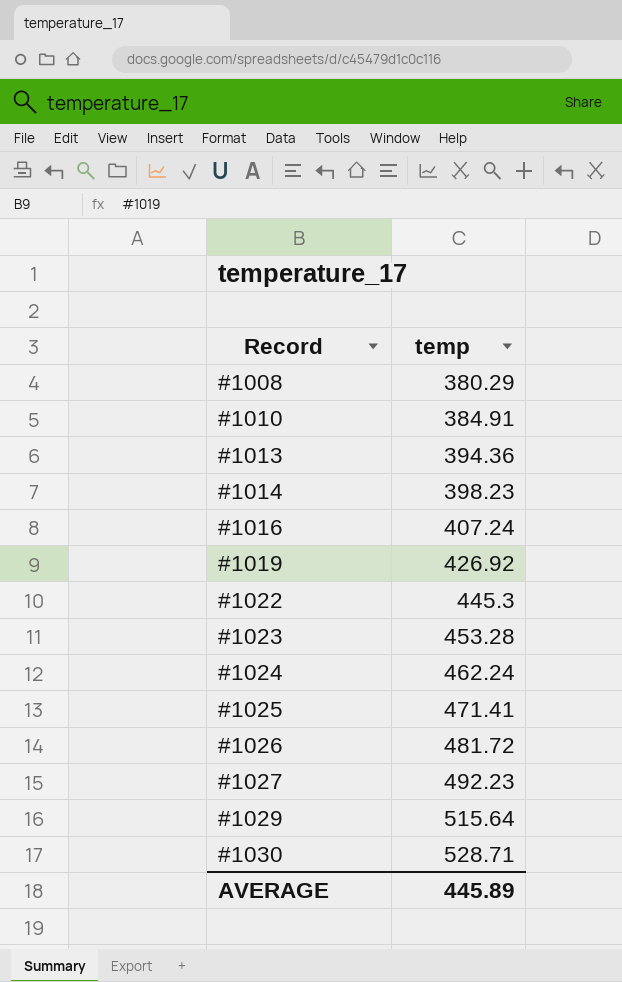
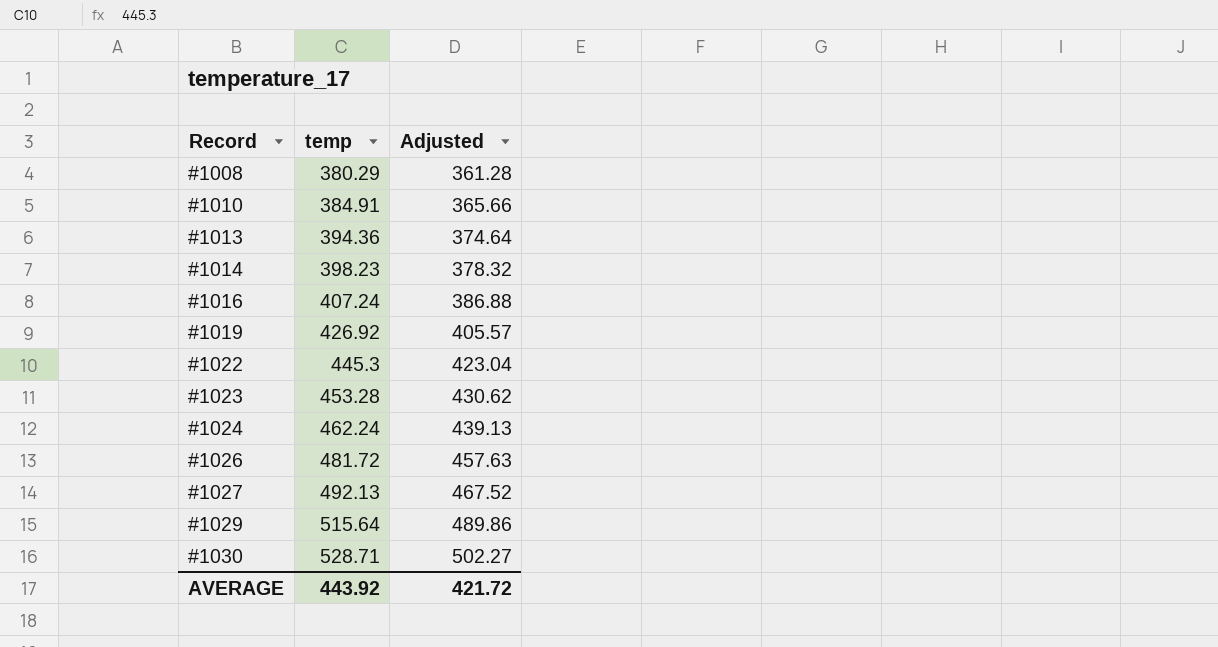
column Adjusted | formula: none -> [temp] * 0.95
row #1025: 471.41 -> none
#1027 | temp: 492.23 -> 492.13
AVERAGE | temp: 445.89 -> 443.92

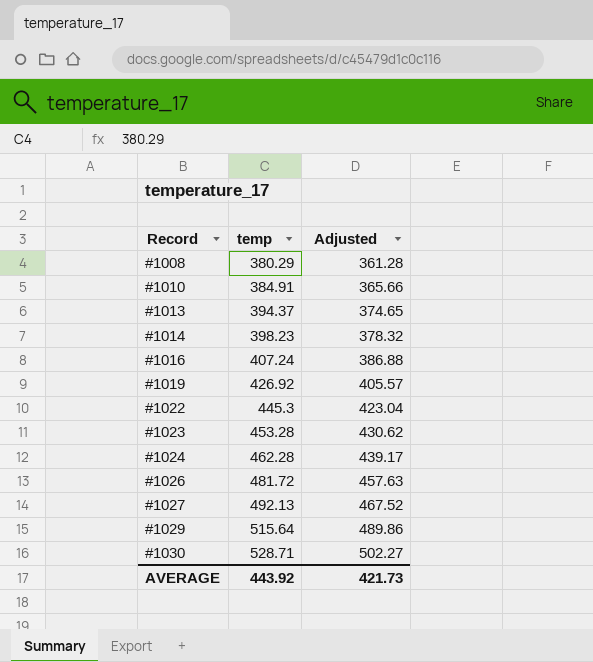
#1013 | temp: 394.36 -> 394.37
#1013 | Adjusted: 374.64 -> 374.65
#1024 | temp: 462.24 -> 462.28
#1024 | Adjusted: 439.13 -> 439.17
AVERAGE | Adjusted: 421.72 -> 421.73

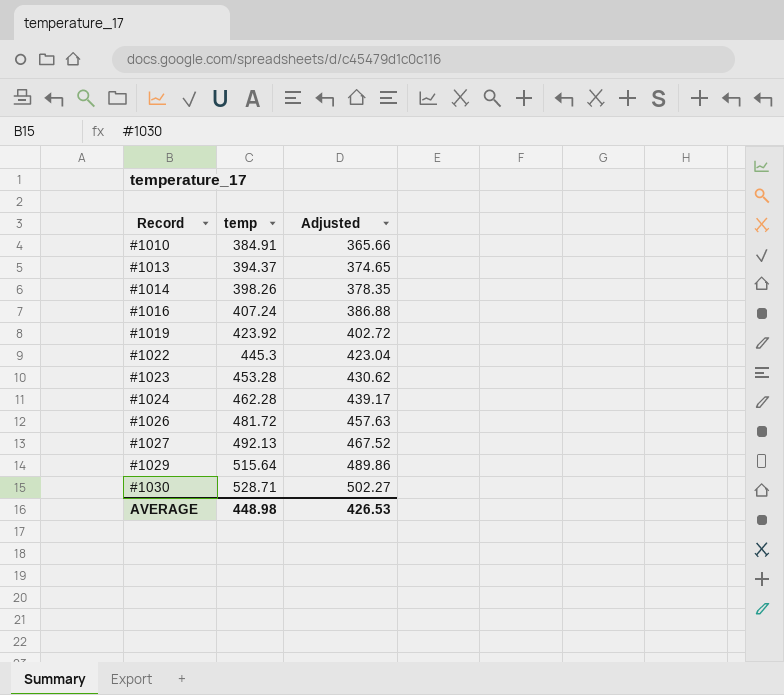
row #1008: 380.29 | 361.28 -> none
#1014 | temp: 398.23 -> 398.26
#1014 | Adjusted: 378.32 -> 378.35
#1019 | temp: 426.92 -> 423.92
#1019 | Adjusted: 405.57 -> 402.72
AVERAGE | temp: 443.92 -> 448.98
AVERAGE | Adjusted: 421.73 -> 426.53

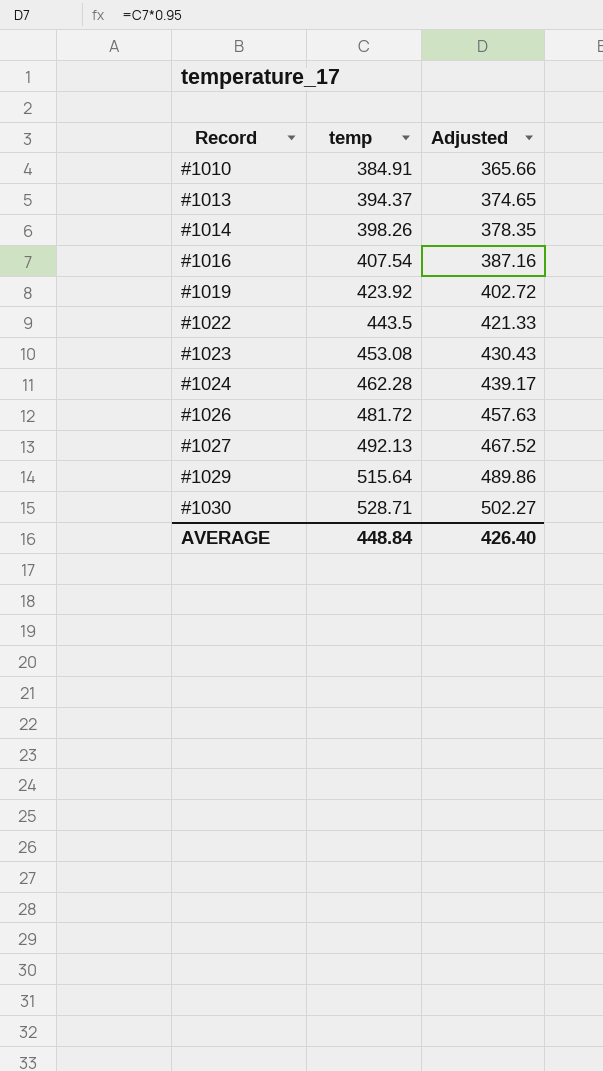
#1016 | temp: 407.24 -> 407.54
#1016 | Adjusted: 386.88 -> 387.16
#1022 | temp: 445.3 -> 443.5
#1022 | Adjusted: 423.04 -> 421.33
#1023 | temp: 453.28 -> 453.08
#1023 | Adjusted: 430.62 -> 430.43
AVERAGE | temp: 448.98 -> 448.84
AVERAGE | Adjusted: 426.53 -> 426.40

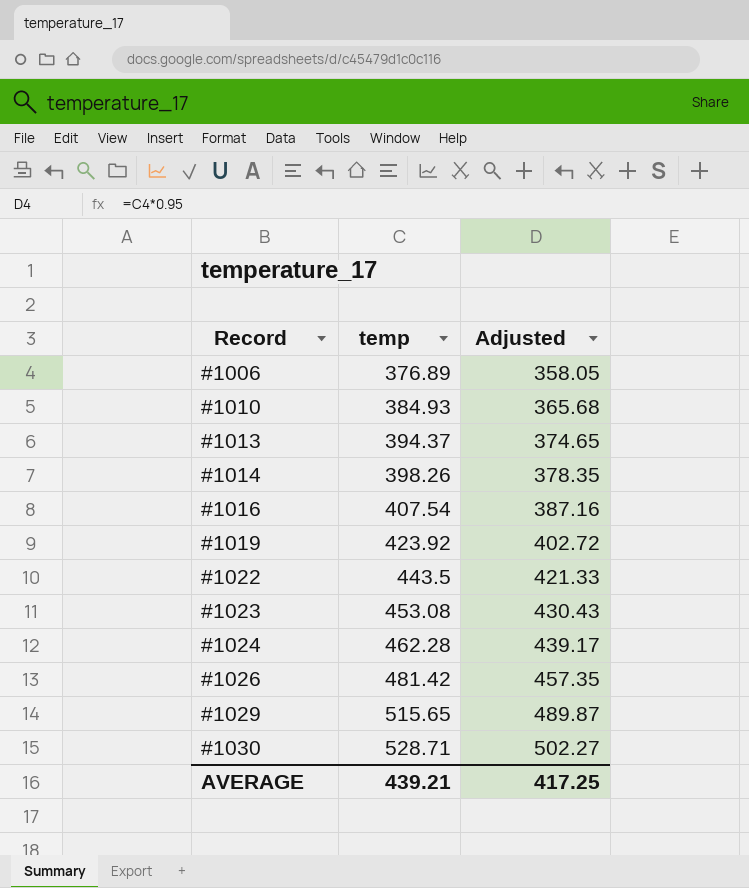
row #1027: 492.13 | 467.52 -> none
row #1006: none -> 376.89 | 358.05
#1010 | temp: 384.91 -> 384.93
#1010 | Adjusted: 365.66 -> 365.68
#1026 | temp: 481.72 -> 481.42
#1026 | Adjusted: 457.63 -> 457.35
#1029 | temp: 515.64 -> 515.65
#1029 | Adjusted: 489.86 -> 489.87
AVERAGE | temp: 448.84 -> 439.21
AVERAGE | Adjusted: 426.40 -> 417.25

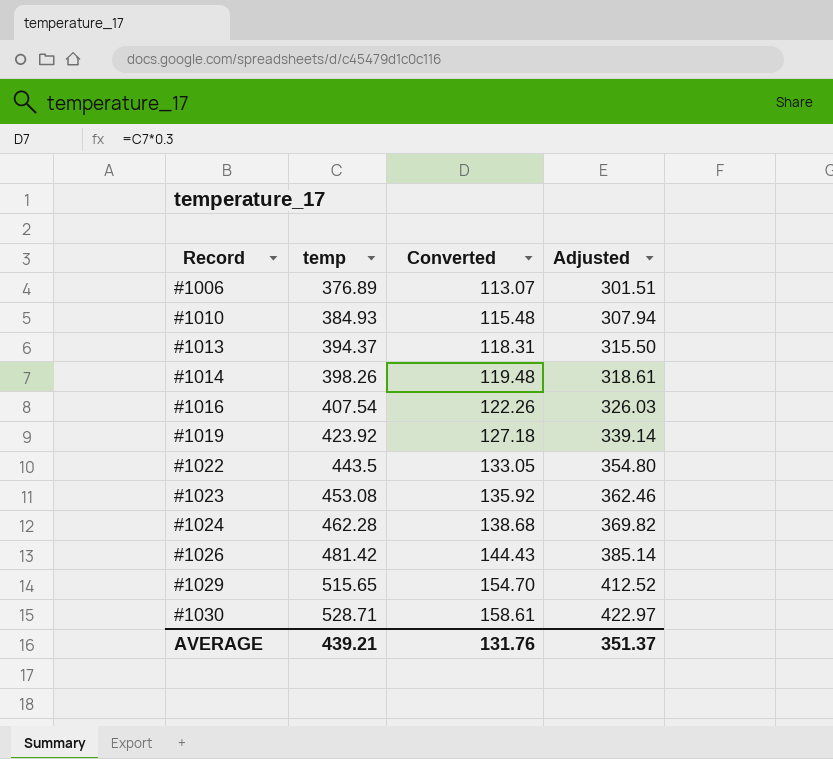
column Converted | formula: none -> [temp] * 0.3
column Adjusted | formula: [temp] * 0.95 -> [temp] * 0.8
AVERAGE | Adjusted: 417.25 -> 351.37

